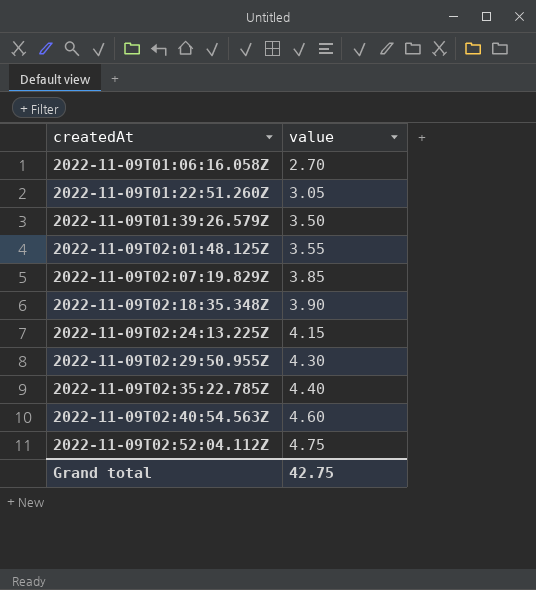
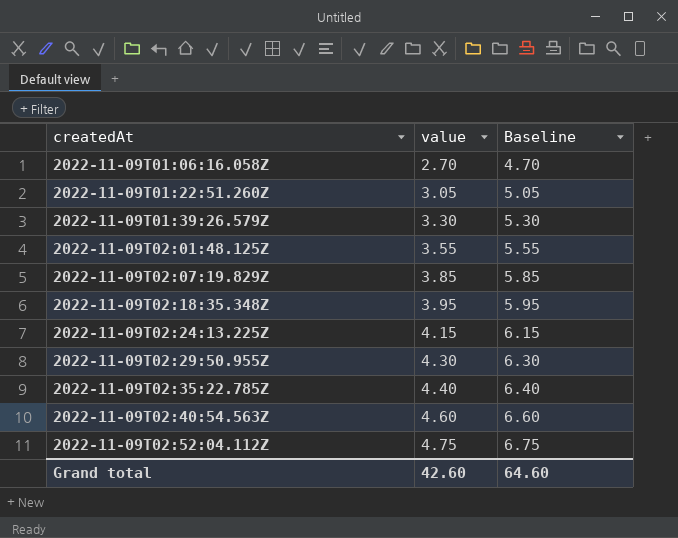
column Baseline | formula: none -> [value] + 2
2022-11-09T01:39:26.579Z | value: 3.50 -> 3.30
2022-11-09T02:18:35.348Z | value: 3.90 -> 3.95
Grand total | value: 42.75 -> 42.60

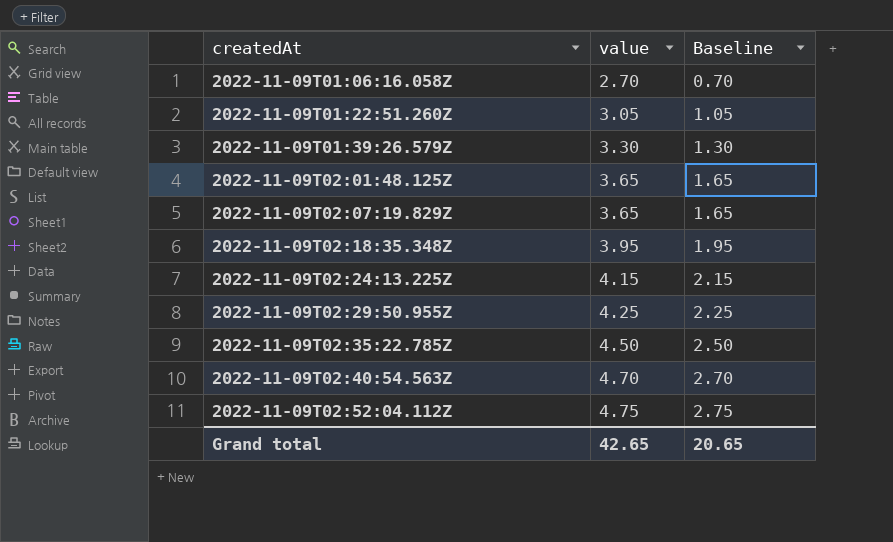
column Baseline | formula: [value] + 2 -> [value] - 2
2022-11-09T02:01:48.125Z | value: 3.55 -> 3.65
2022-11-09T02:07:19.829Z | value: 3.85 -> 3.65
2022-11-09T02:29:50.955Z | value: 4.30 -> 4.25
2022-11-09T02:35:22.785Z | value: 4.40 -> 4.50
2022-11-09T02:40:54.563Z | value: 4.60 -> 4.70
Grand total | value: 42.60 -> 42.65
Grand total | Baseline: 64.60 -> 20.65

